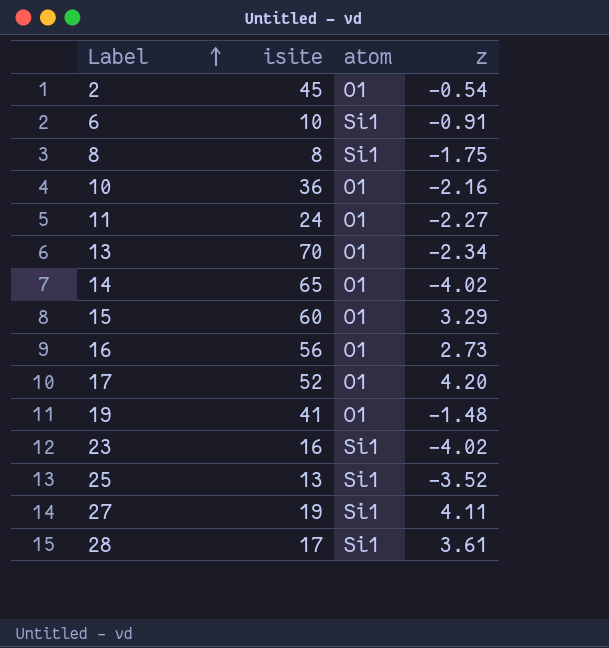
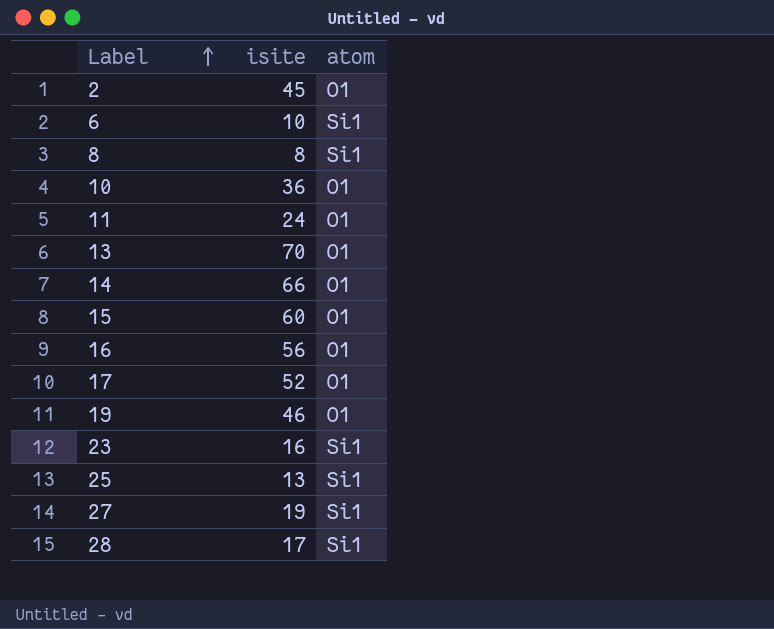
column z | position: 4 -> none
14 | isite: 65 -> 66
19 | isite: 41 -> 46

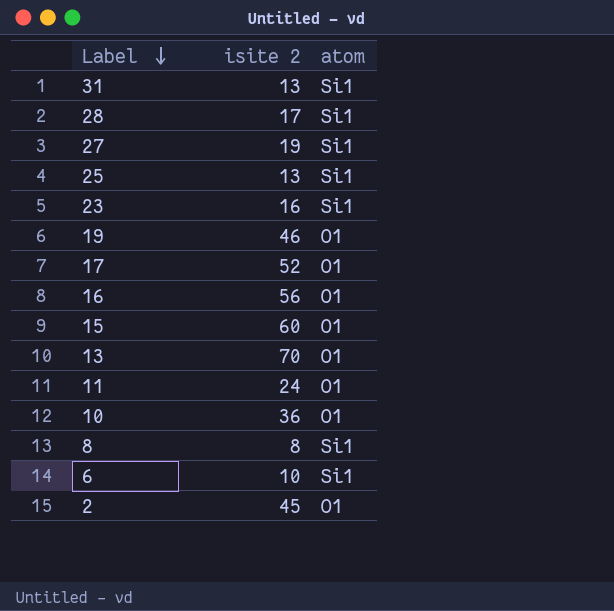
row order: Label ascending -> Label descending
column name: isite -> isite 2
row 14: 66 | O1 -> none
row 31: none -> 13 | Si1

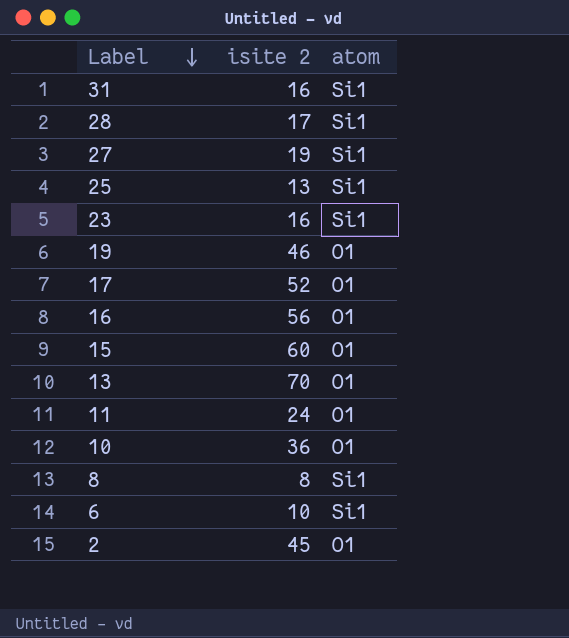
31 | isite 2: 13 -> 16

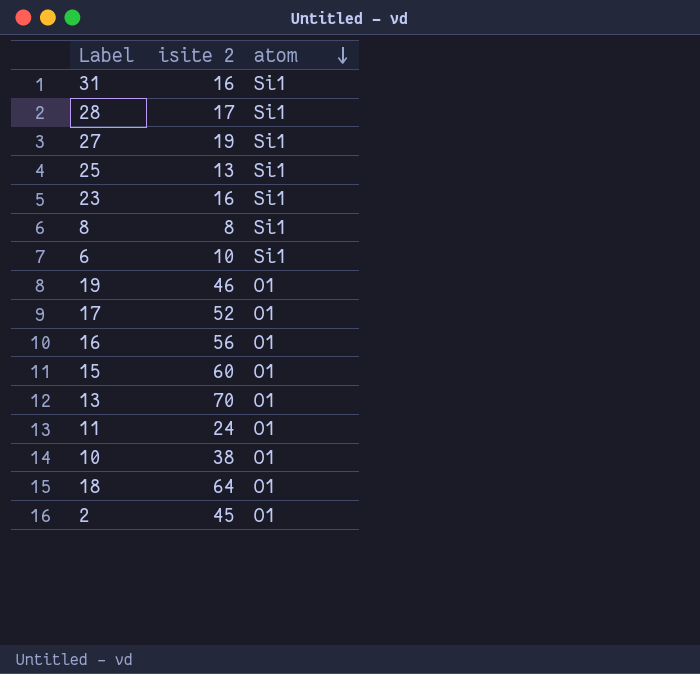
row order: Label descending -> atom descending
10 | isite 2: 36 -> 38
row 18: none -> 64 | O1

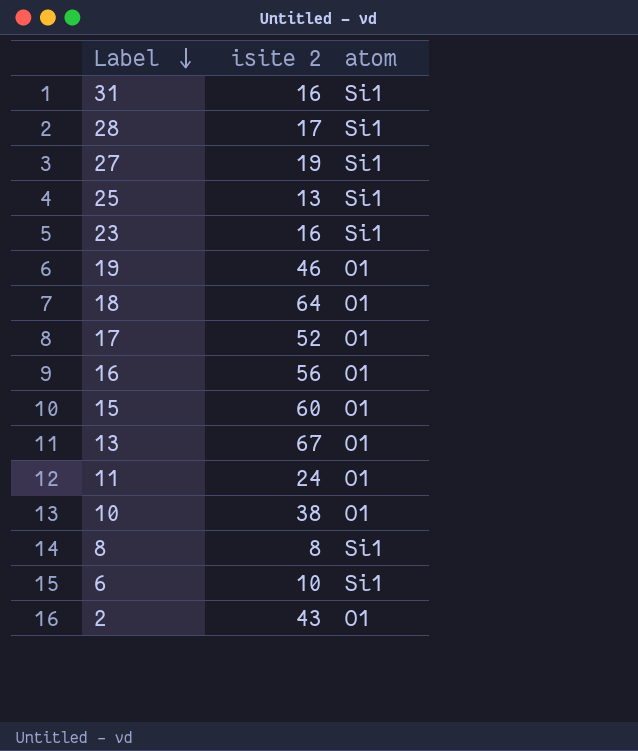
row order: atom descending -> Label descending
13 | isite 2: 70 -> 67
2 | isite 2: 45 -> 43

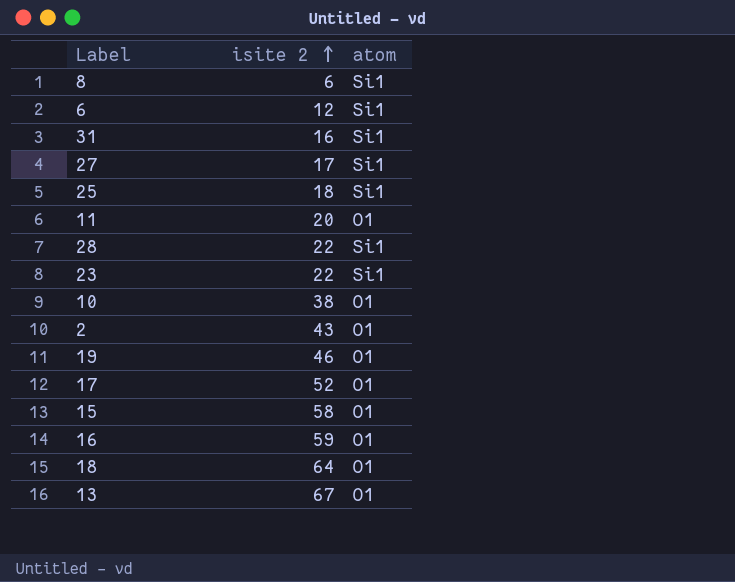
row order: Label descending -> isite 2 ascending
8 | isite 2: 8 -> 6
6 | isite 2: 10 -> 12
27 | isite 2: 19 -> 17
25 | isite 2: 13 -> 18
11 | isite 2: 24 -> 20
28 | isite 2: 17 -> 22
23 | isite 2: 16 -> 22
15 | isite 2: 60 -> 58
16 | isite 2: 56 -> 59

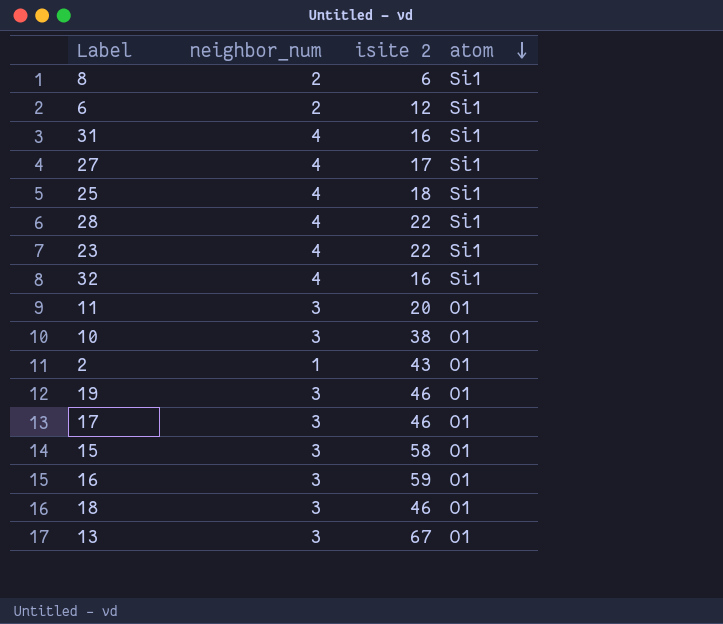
row order: isite 2 ascending -> atom descending
column neighbor_num | position: none -> 2
row 32: none -> 4 | 16 | Si1
17 | isite 2: 52 -> 46
18 | isite 2: 64 -> 46

